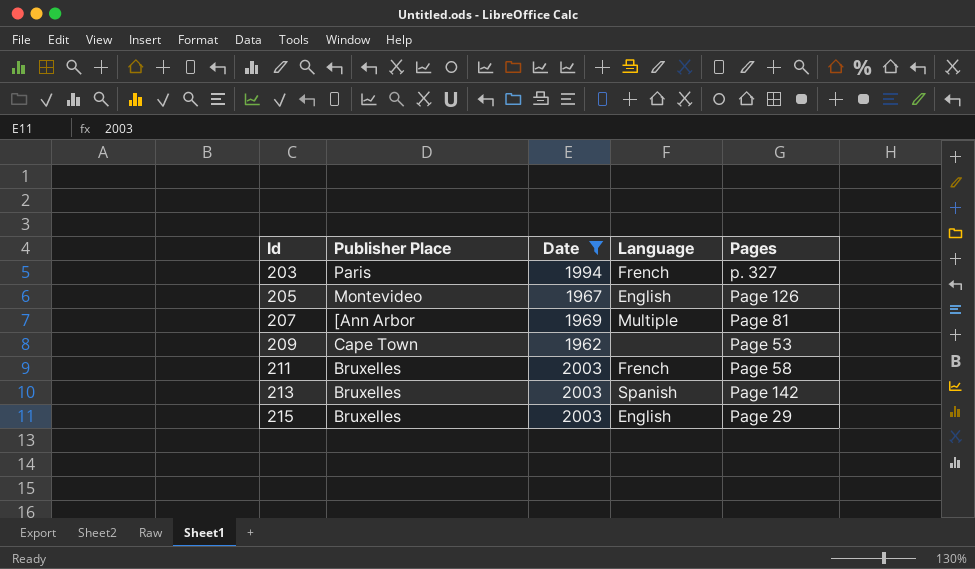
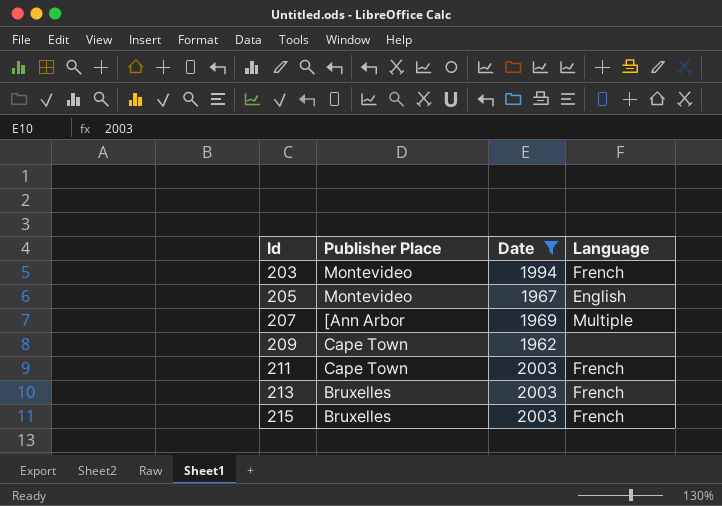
column Pages | position: 5 -> none
203 | Publisher Place: Paris -> Montevideo
211 | Publisher Place: Bruxelles -> Cape Town
213 | Language: Spanish -> French
215 | Language: English -> French

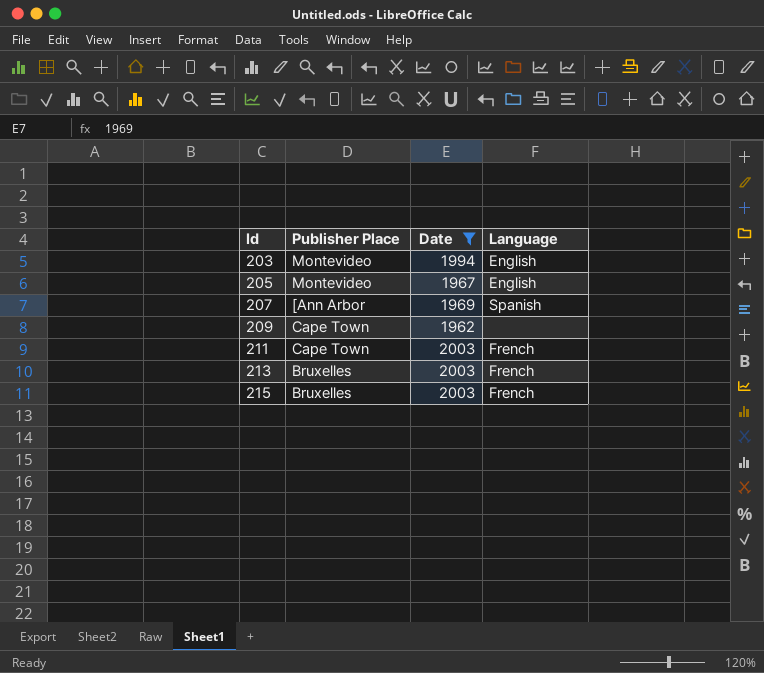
203 | Language: French -> English
207 | Language: Multiple -> Spanish

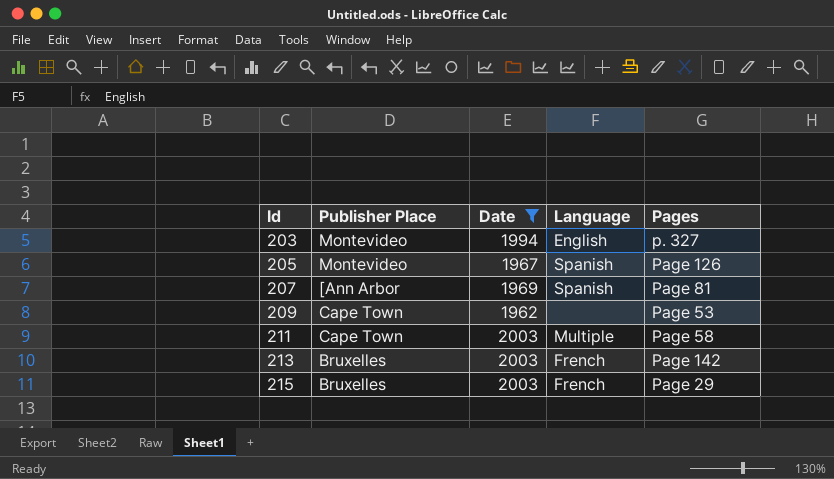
column Pages | position: none -> 5
205 | Language: English -> Spanish
211 | Language: French -> Multiple

